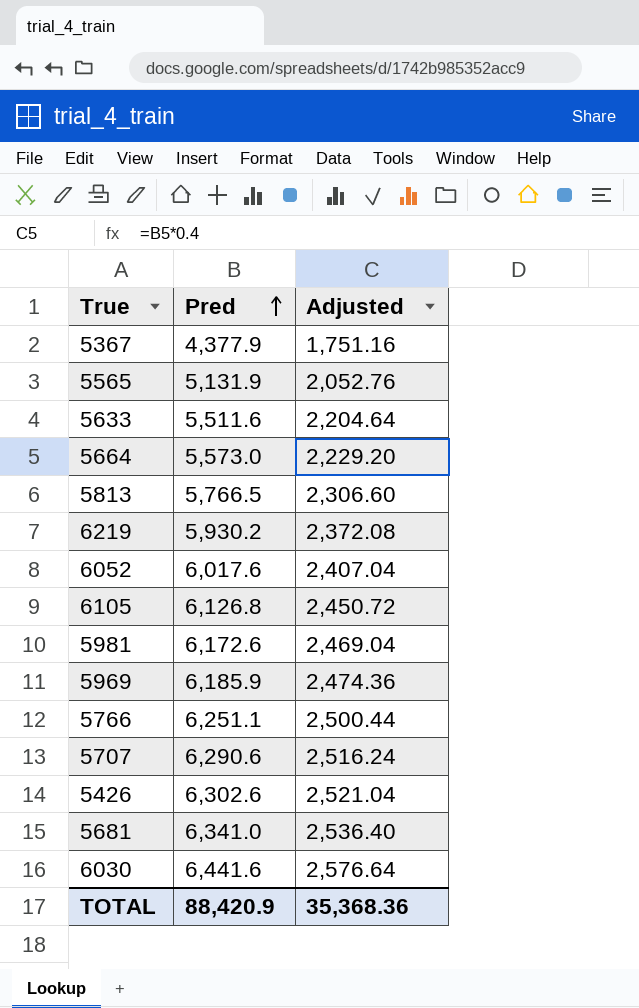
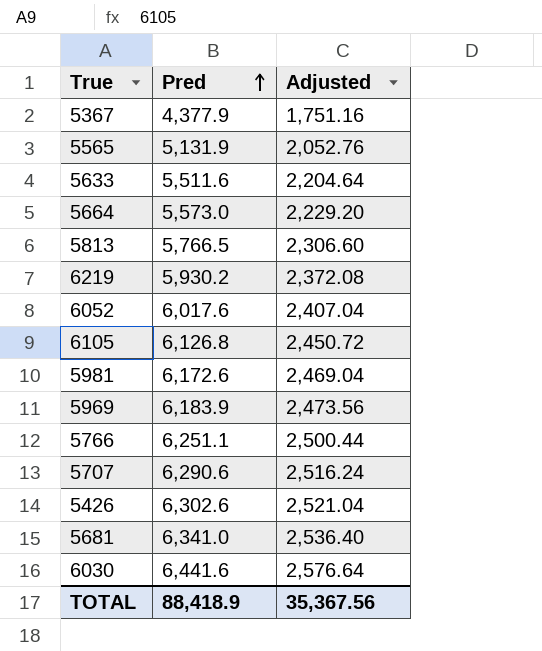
5969 | Pred: 6,185.9 -> 6,183.9
5969 | Adjusted: 2,474.36 -> 2,473.56
TOTAL | Pred: 88,420.9 -> 88,418.9
TOTAL | Adjusted: 35,368.36 -> 35,367.56

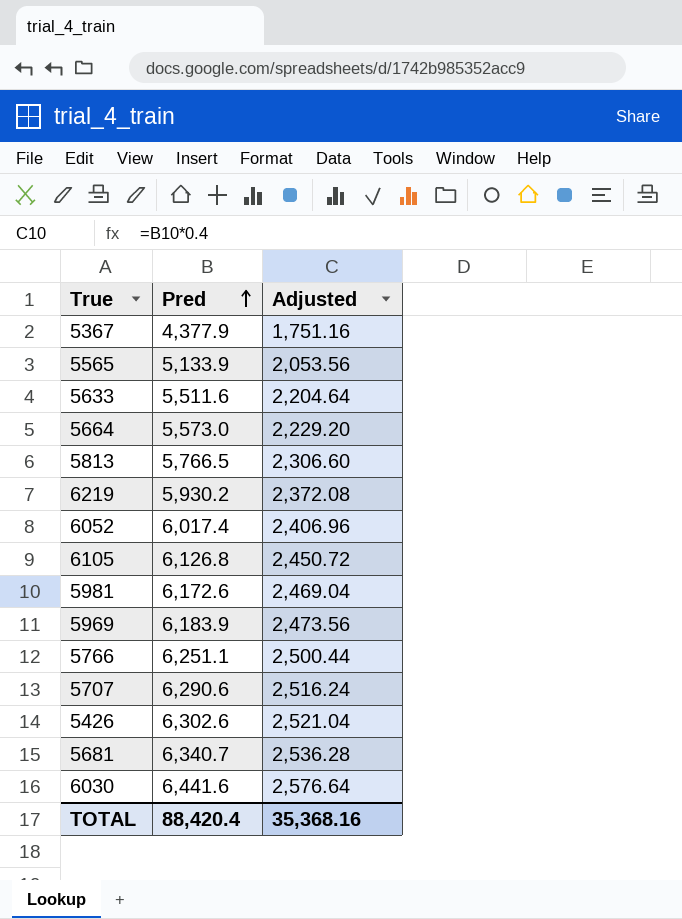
5565 | Pred: 5,131.9 -> 5,133.9
5565 | Adjusted: 2,052.76 -> 2,053.56
6052 | Pred: 6,017.6 -> 6,017.4
6052 | Adjusted: 2,407.04 -> 2,406.96
5681 | Pred: 6,341.0 -> 6,340.7
5681 | Adjusted: 2,536.40 -> 2,536.28
TOTAL | Pred: 88,418.9 -> 88,420.4
TOTAL | Adjusted: 35,367.56 -> 35,368.16

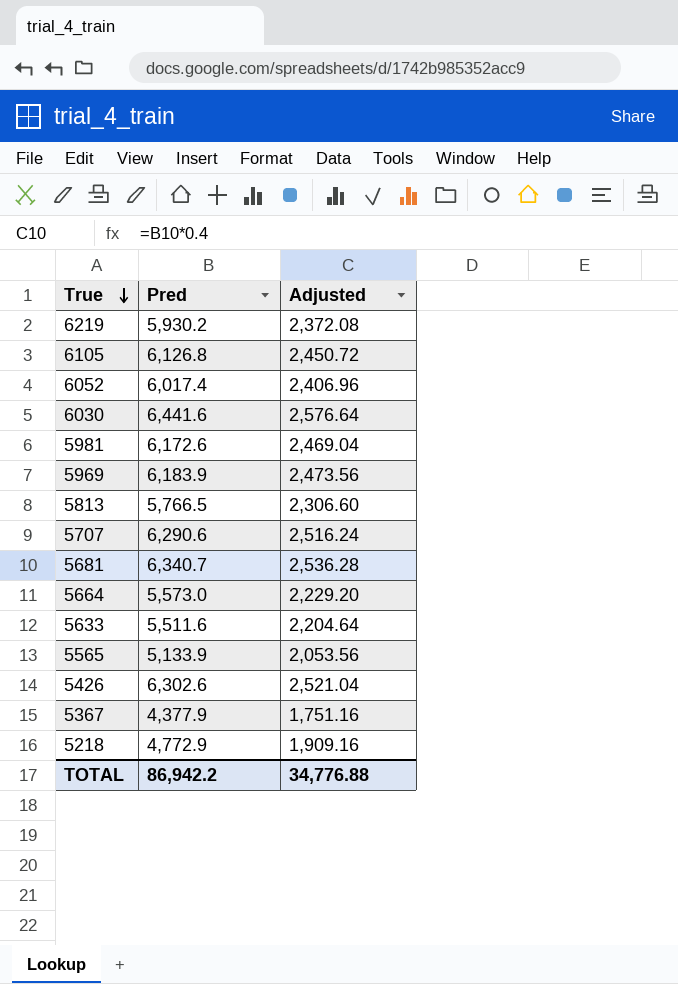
row order: Pred ascending -> True descending
row 5766: 6,251.1 | 2,500.44 -> none
row 5218: none -> 4,772.9 | 1,909.16
TOTAL | Pred: 88,420.4 -> 86,942.2
TOTAL | Adjusted: 35,368.16 -> 34,776.88

